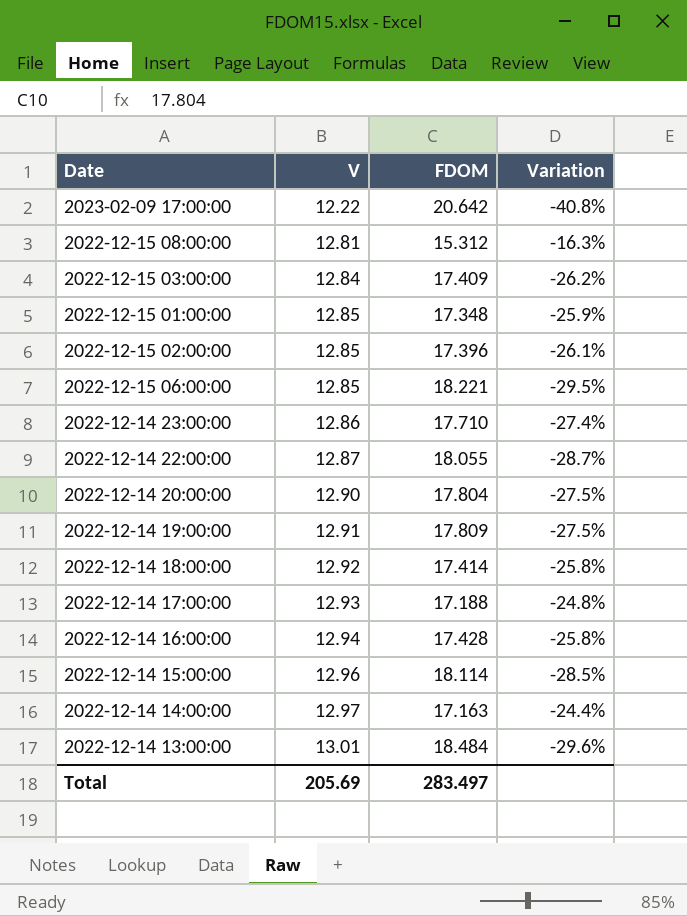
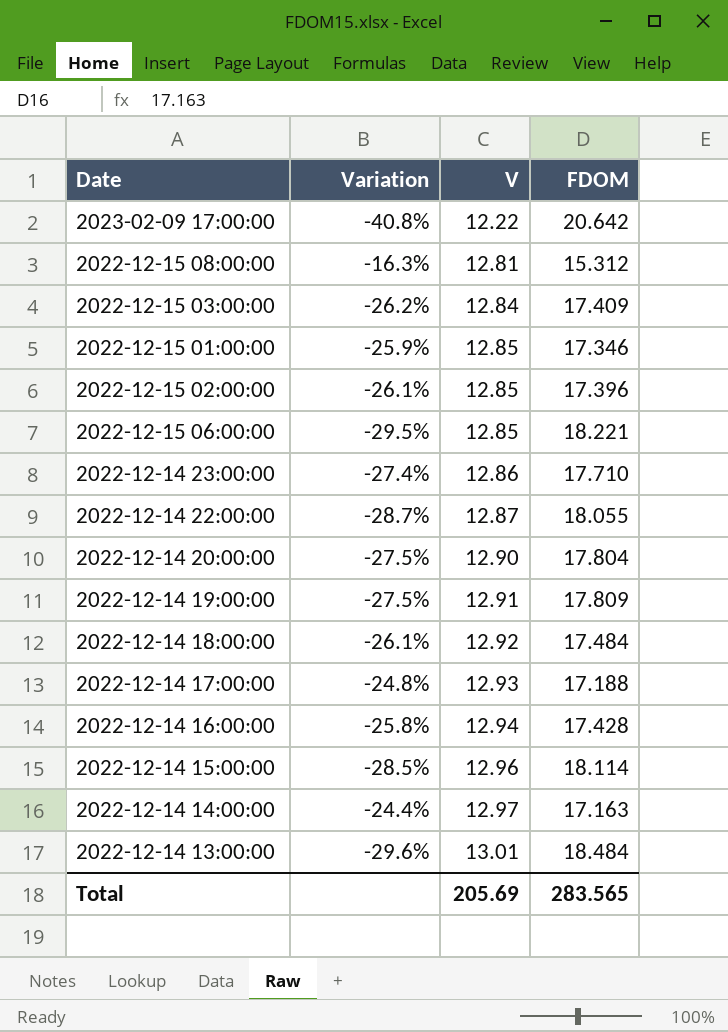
column Variation | position: 4 -> 2
2022-12-15 01:00:00 | FDOM: 17.348 -> 17.346
2022-12-14 18:00:00 | Variation: -25.8% -> -26.1%
2022-12-14 18:00:00 | FDOM: 17.414 -> 17.484
Total | FDOM: 283.497 -> 283.565

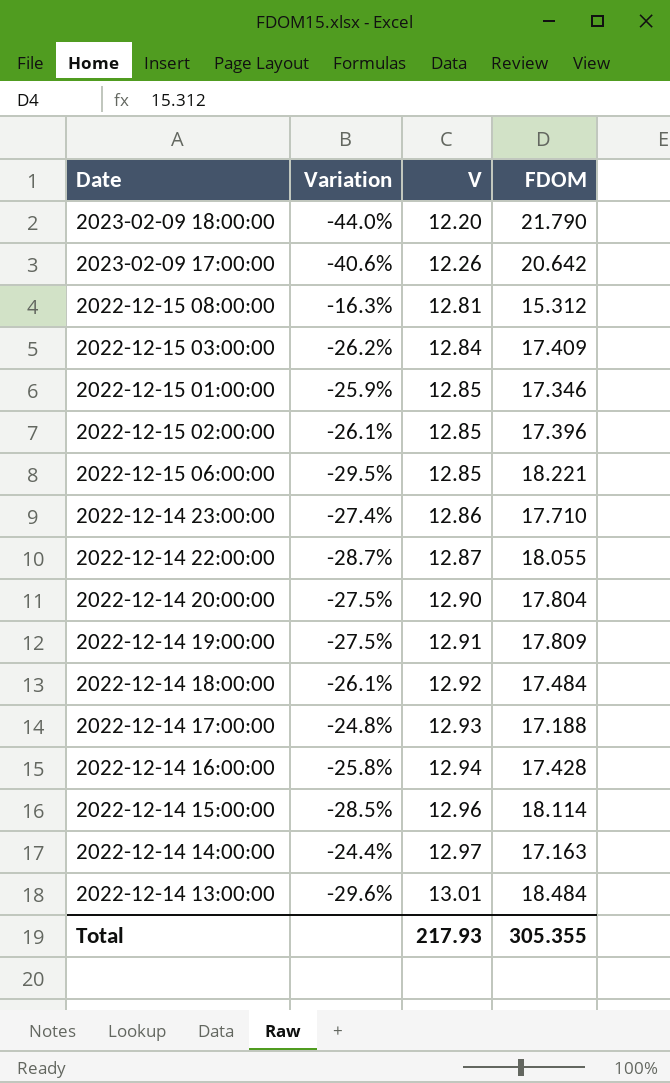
row 2023-02-09 18:00:00: none -> -44.0% | 12.20 | 21.790
2023-02-09 17:00:00 | Variation: -40.8% -> -40.6%
2023-02-09 17:00:00 | V: 12.22 -> 12.26
Total | V: 205.69 -> 217.93
Total | FDOM: 283.565 -> 305.355

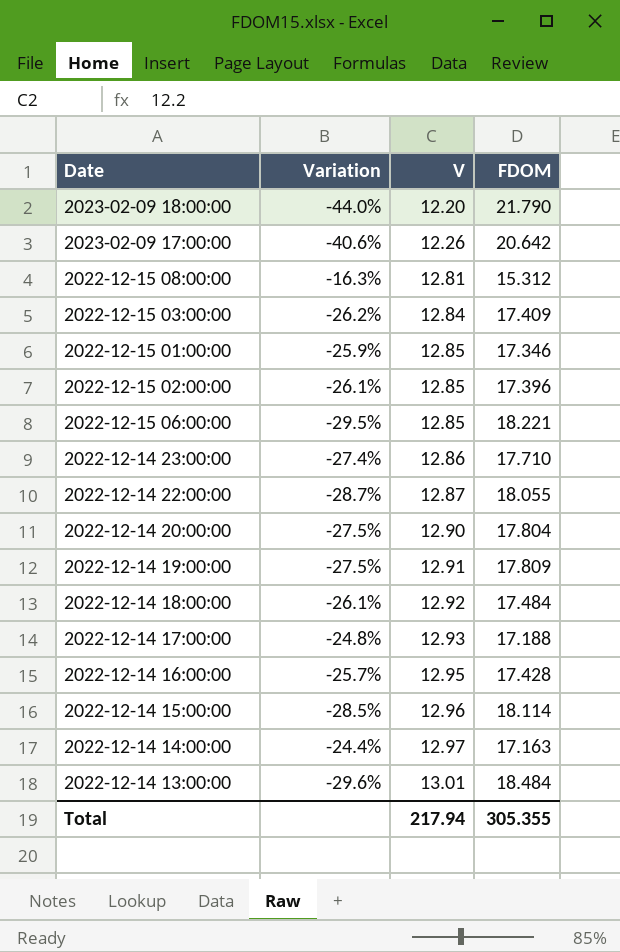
2022-12-14 16:00:00 | Variation: -25.8% -> -25.7%
2022-12-14 16:00:00 | V: 12.94 -> 12.95
Total | V: 217.93 -> 217.94

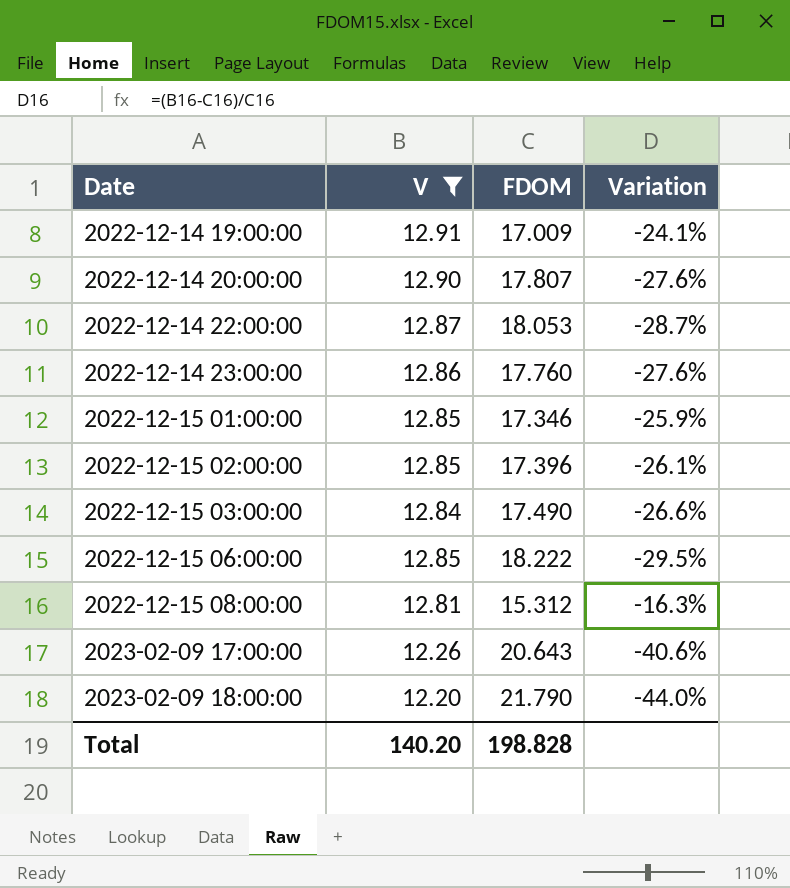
filter: none -> V <= 12.91
row order: V ascending -> Date ascending
column Variation | position: 2 -> 4
2022-12-14 19:00:00 | FDOM: 17.809 -> 17.009
2022-12-14 19:00:00 | Variation: -27.5% -> -24.1%
2022-12-14 20:00:00 | FDOM: 17.804 -> 17.807
2022-12-14 20:00:00 | Variation: -27.5% -> -27.6%
2022-12-14 22:00:00 | FDOM: 18.055 -> 18.053
2022-12-14 23:00:00 | FDOM: 17.710 -> 17.760
2022-12-14 23:00:00 | Variation: -27.4% -> -27.6%
2022-12-15 03:00:00 | FDOM: 17.409 -> 17.490
2022-12-15 03:00:00 | Variation: -26.2% -> -26.6%
2022-12-15 06:00:00 | FDOM: 18.221 -> 18.222
2023-02-09 17:00:00 | FDOM: 20.642 -> 20.643
Total | V: 217.94 -> 140.20
Total | FDOM: 305.355 -> 198.828

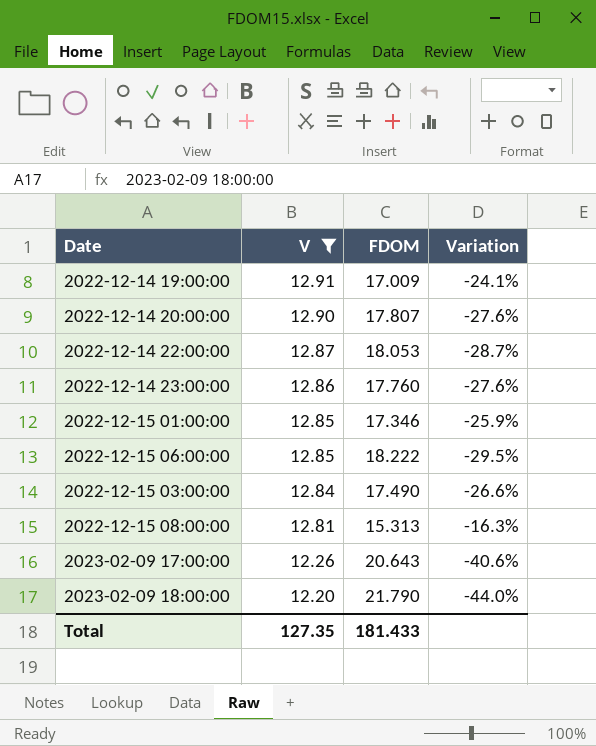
row order: Date ascending -> V descending
row 2022-12-15 02:00:00: 12.85 | 17.396 | -26.1% -> none
2022-12-15 08:00:00 | FDOM: 15.312 -> 15.313
Total | V: 140.20 -> 127.35
Total | FDOM: 198.828 -> 181.433

